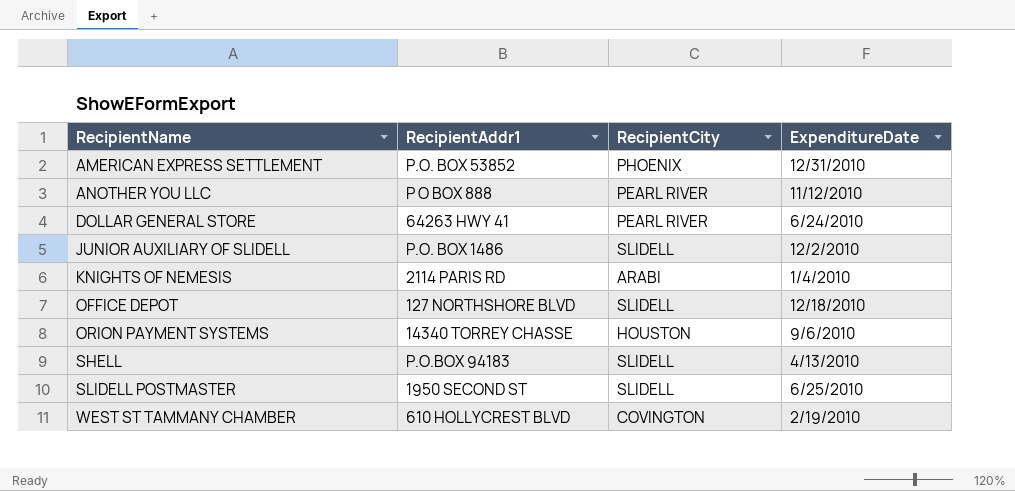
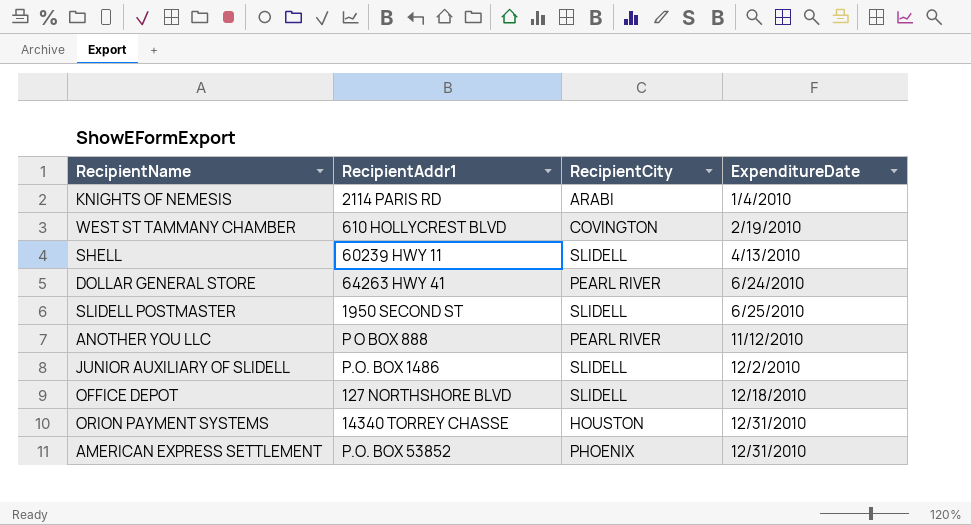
row order: RecipientName ascending -> ExpenditureDate ascending
SHELL | RecipientAddr1: P.O.BOX 94183 -> 60239 HWY 11
ORION PAYMENT SYSTEMS | ExpenditureDate: 9/6/2010 -> 12/31/2010

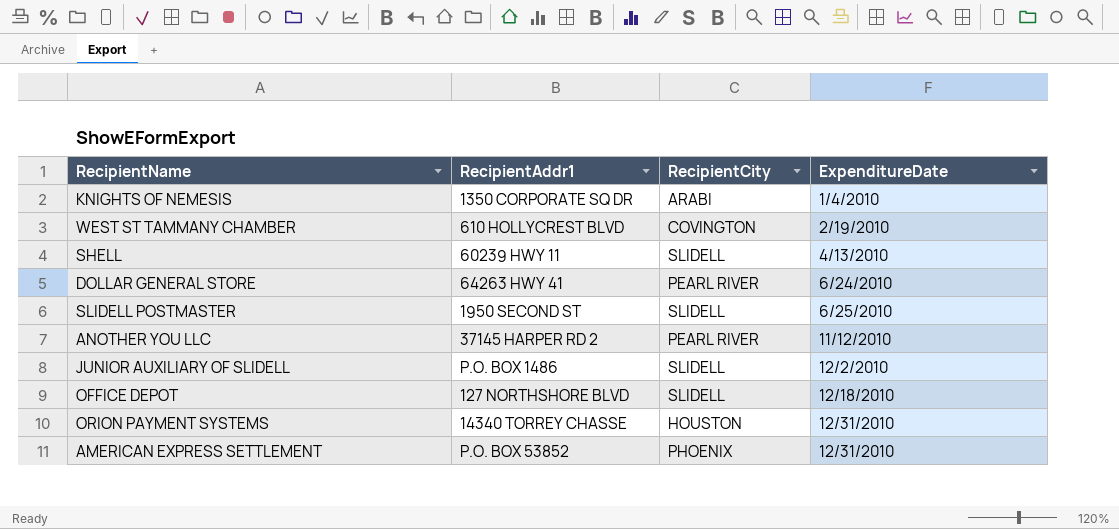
KNIGHTS OF NEMESIS | RecipientAddr1: 2114 PARIS RD -> 1350 CORPORATE SQ DR
ANOTHER YOU LLC | RecipientAddr1: P O BOX 888 -> 37145 HARPER RD 2

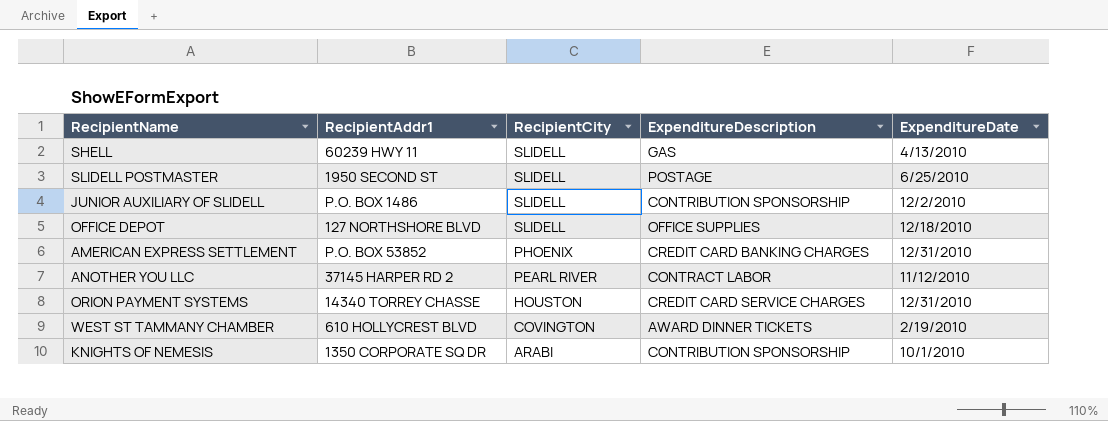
row order: ExpenditureDate ascending -> RecipientCity descending
column ExpenditureDescription | position: none -> 4
row DOLLAR GENERAL STORE: 64263 HWY 41 | PEARL RIVER | 6/24/2010 -> none
KNIGHTS OF NEMESIS | ExpenditureDate: 1/4/2010 -> 10/1/2010

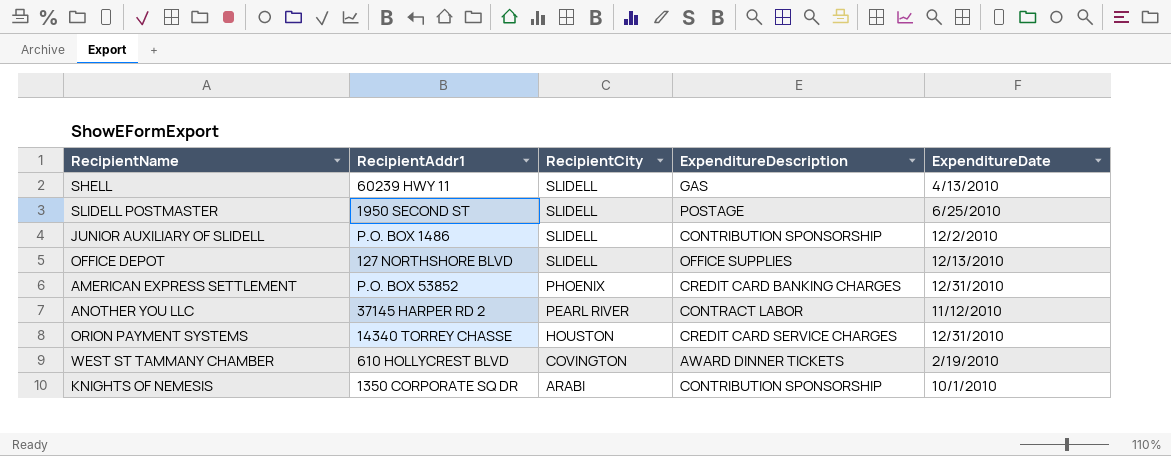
OFFICE DEPOT | ExpenditureDate: 12/18/2010 -> 12/13/2010

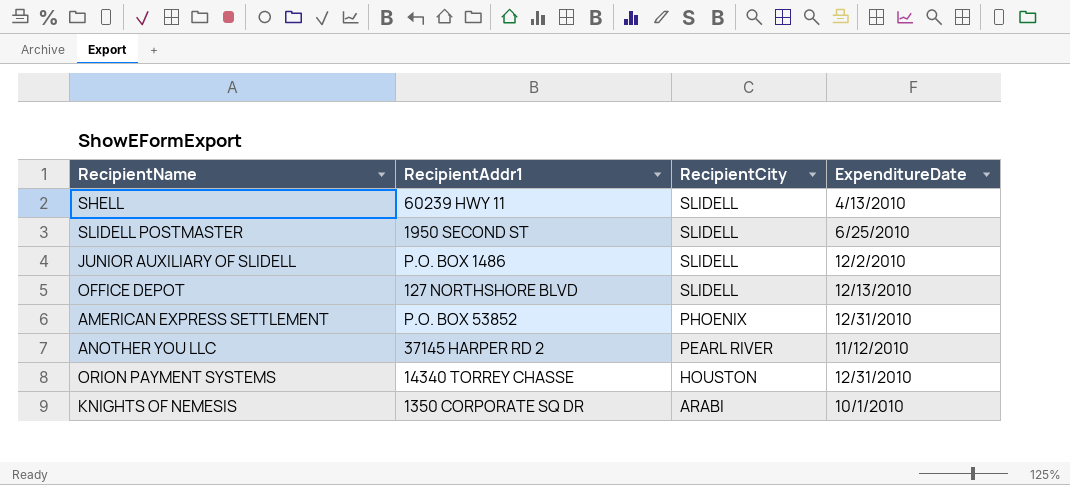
column ExpenditureDescription | position: 4 -> none
row WEST ST TAMMANY CHAMBER: 610 HOLLYCREST BLVD | COVINGTON | AWARD DINNER TICKETS | 2/19/2010 -> none

